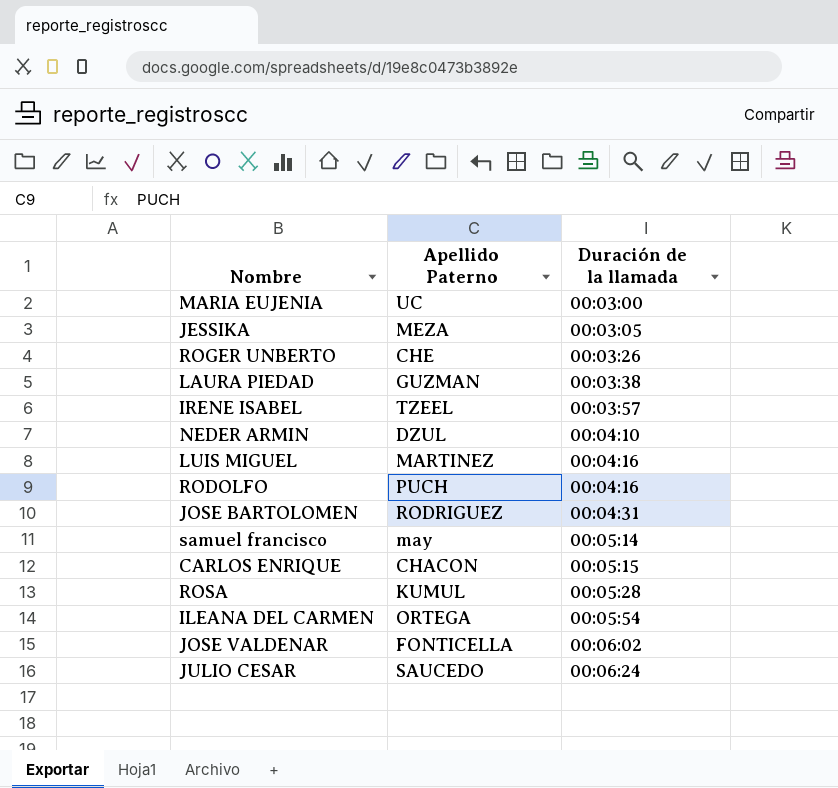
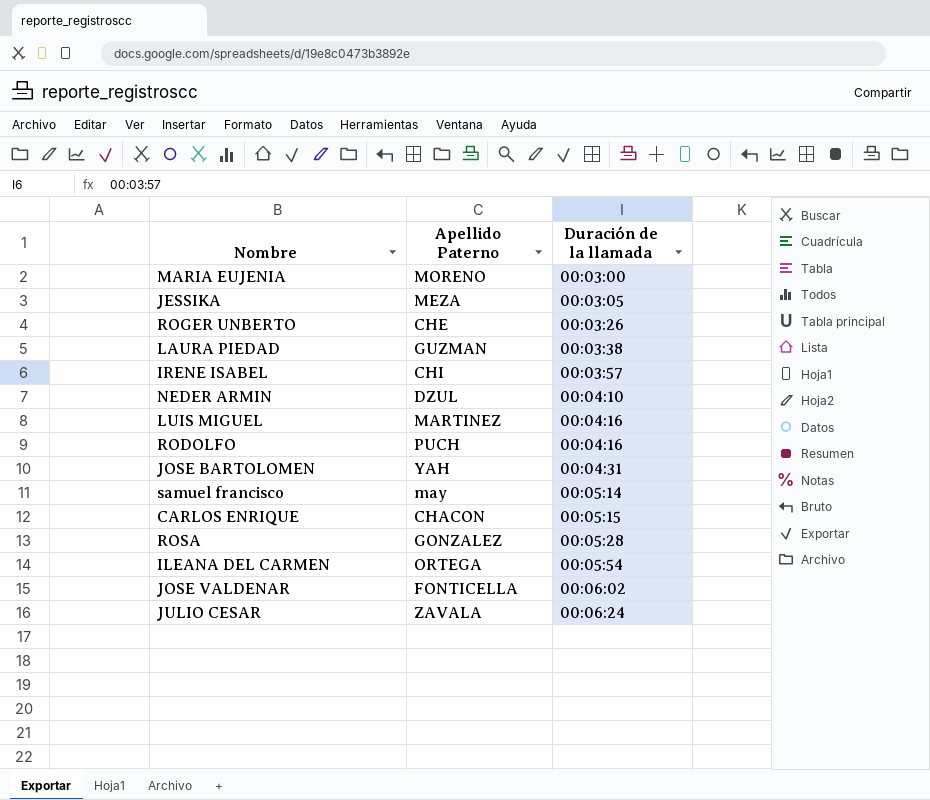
MARIA EUJENIA | Apellido Paterno: UC -> MORENO
IRENE ISABEL | Apellido Paterno: TZEEL -> CHI
JOSE BARTOLOMEN | Apellido Paterno: RODRIGUEZ -> YAH
ROSA | Apellido Paterno: KUMUL -> GONZALEZ
JULIO CESAR | Apellido Paterno: SAUCEDO -> ZAVALA

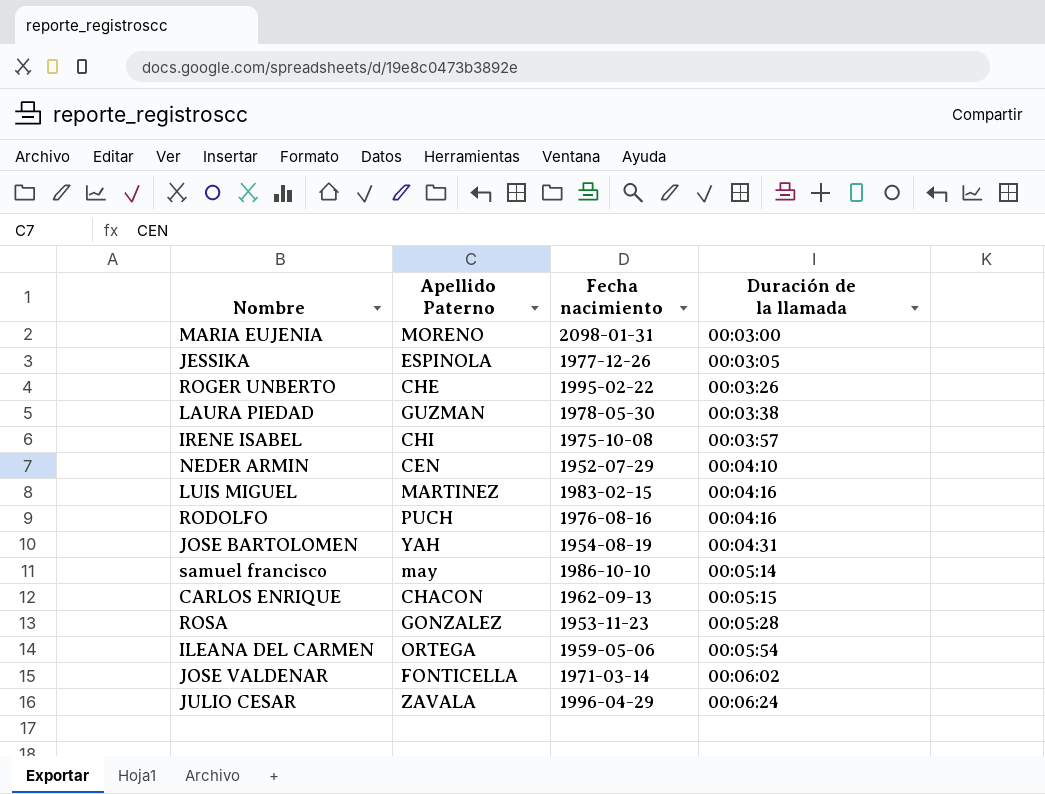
column Fecha nacimiento | position: none -> 3
JESSIKA | Apellido Paterno: MEZA -> ESPINOLA
NEDER ARMIN | Apellido Paterno: DZUL -> CEN

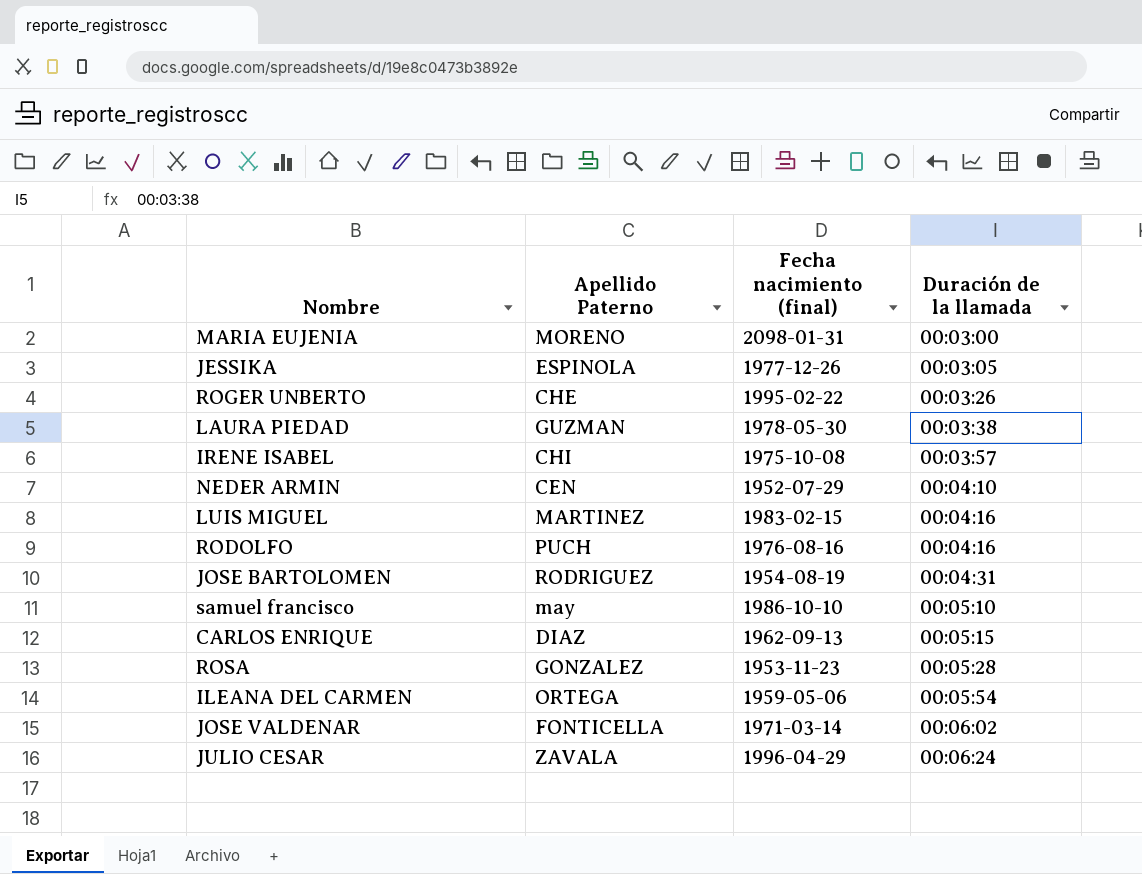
column name: Fecha nacimiento -> Fecha nacimiento (final)
JOSE BARTOLOMEN | Apellido Paterno: YAH -> RODRIGUEZ
samuel francisco | Duración de la llamada: 00:05:14 -> 00:05:10
CARLOS ENRIQUE | Apellido Paterno: CHACON -> DIAZ

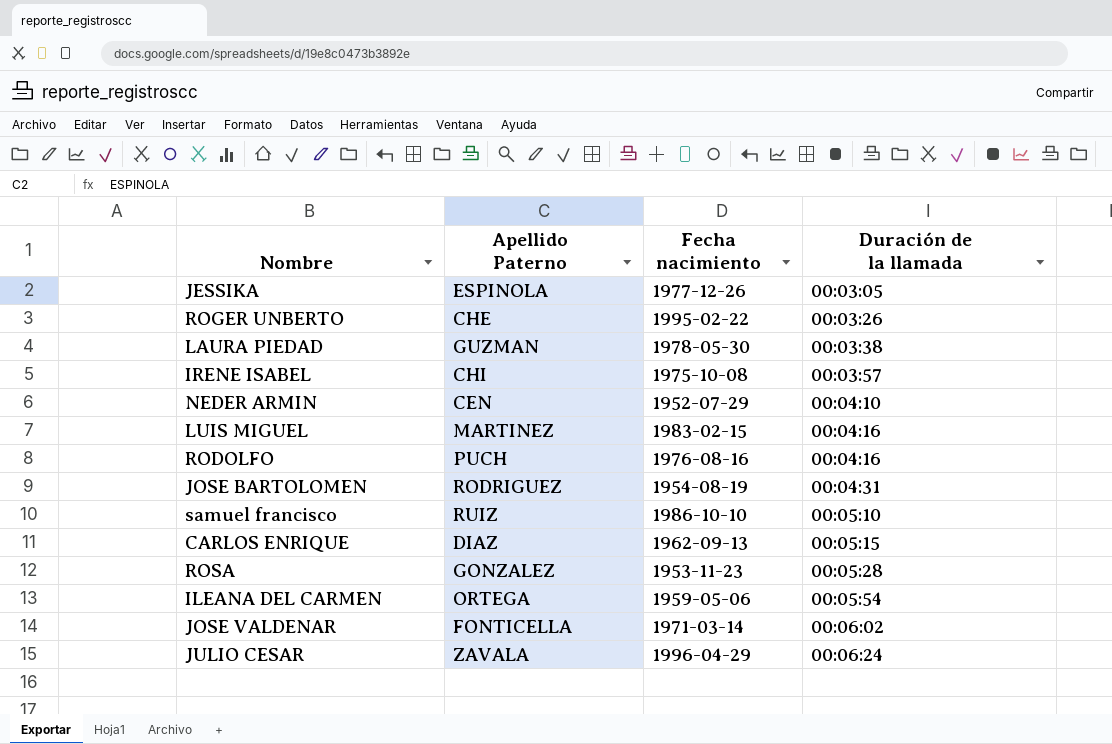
column name: Fecha nacimiento (final) -> Fecha nacimiento
row MARIA EUJENIA: MORENO | 2098-01-31 | 00:03:00 -> none
samuel francisco | Apellido Paterno: may -> RUIZ

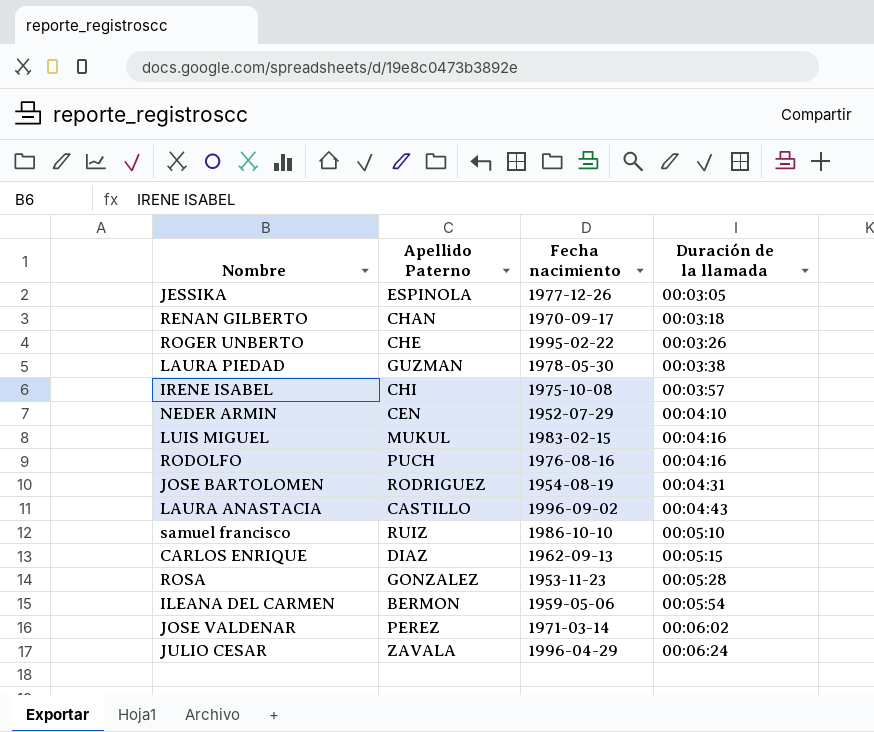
row RENAN GILBERTO: none -> CHAN | 1970-09-17 | 00:03:18
LUIS MIGUEL | Apellido Paterno: MARTINEZ -> MUKUL
row LAURA ANASTACIA: none -> CASTILLO | 1996-09-02 | 00:04:43
ILEANA DEL CARMEN | Apellido Paterno: ORTEGA -> BERMON
JOSE VALDENAR | Apellido Paterno: FONTICELLA -> PEREZ

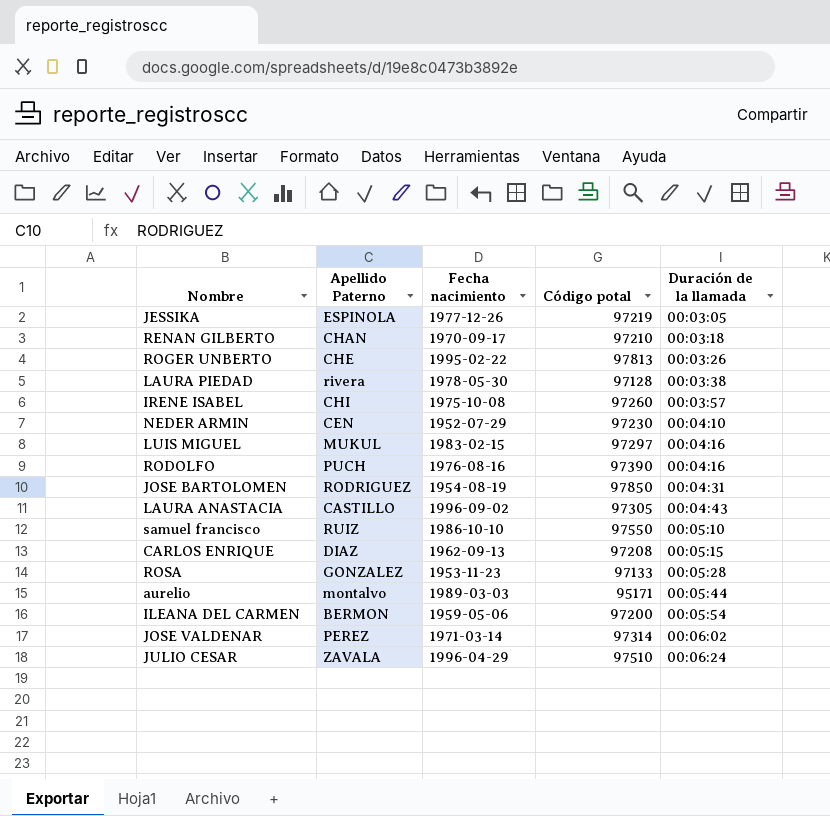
column Código potal | position: none -> 4
LAURA PIEDAD | Apellido Paterno: GUZMAN -> rivera
row aurelio: none -> montalvo | 1989-03-03 | 95171 | 00:05:44

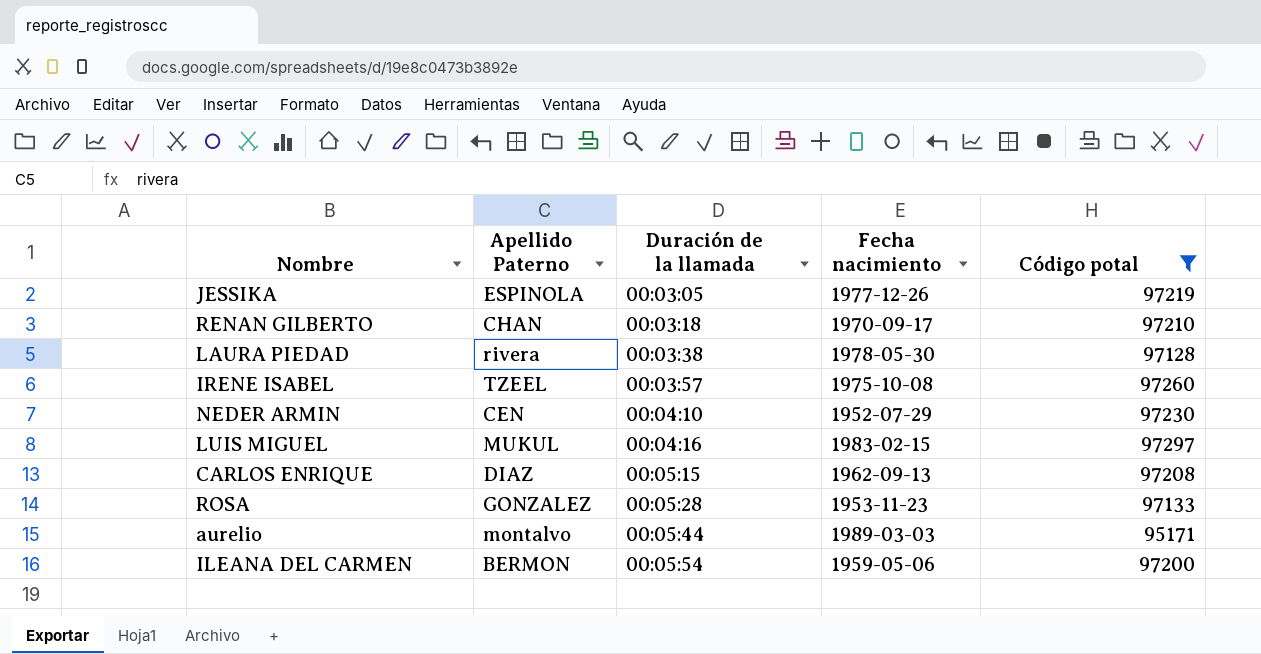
filter: none -> Código potal <= 97297
column Duración de la llamada | position: 5 -> 3
IRENE ISABEL | Apellido Paterno: CHI -> TZEEL

